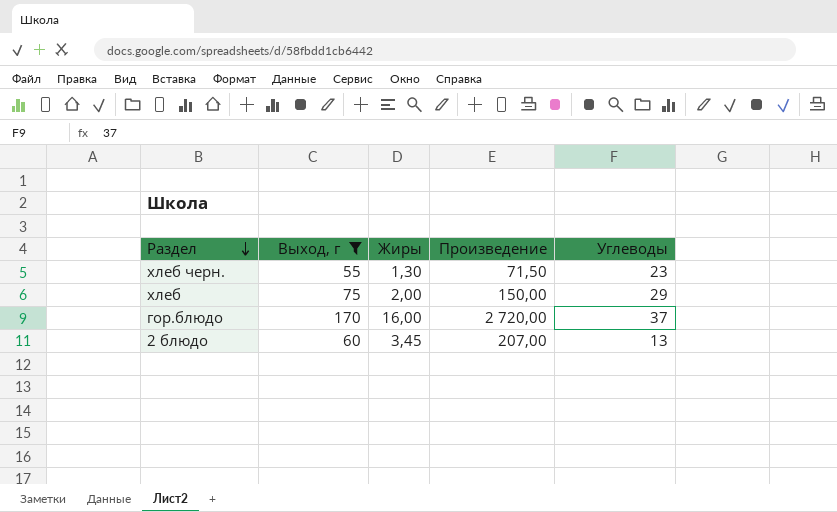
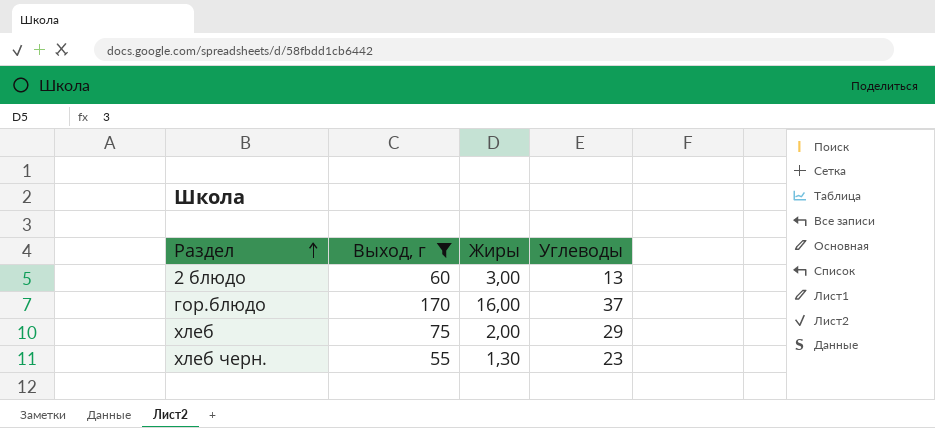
row order: Раздел descending -> Раздел ascending
column Произведение | formula: [Выход, г] * [Жиры] -> none
2 блюдо | Жиры: 3,45 -> 3,00

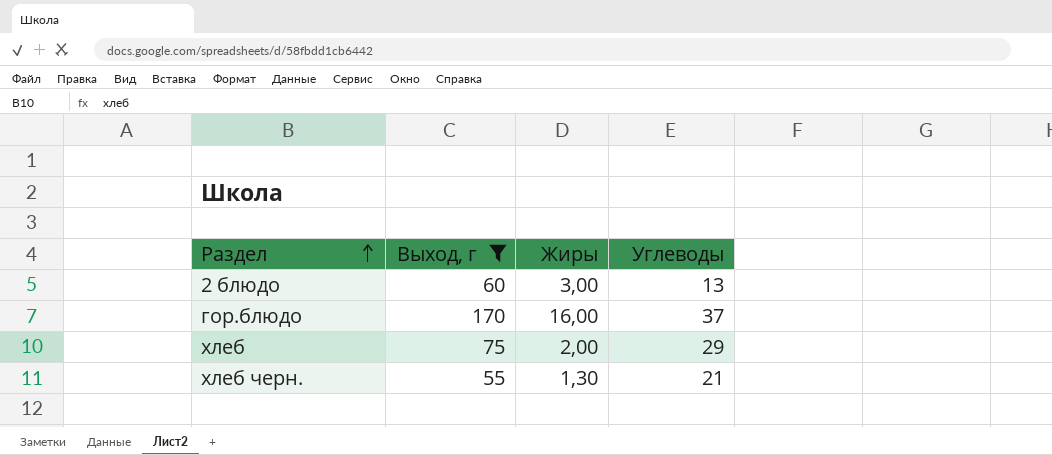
хлеб черн. | Углеводы: 23 -> 21

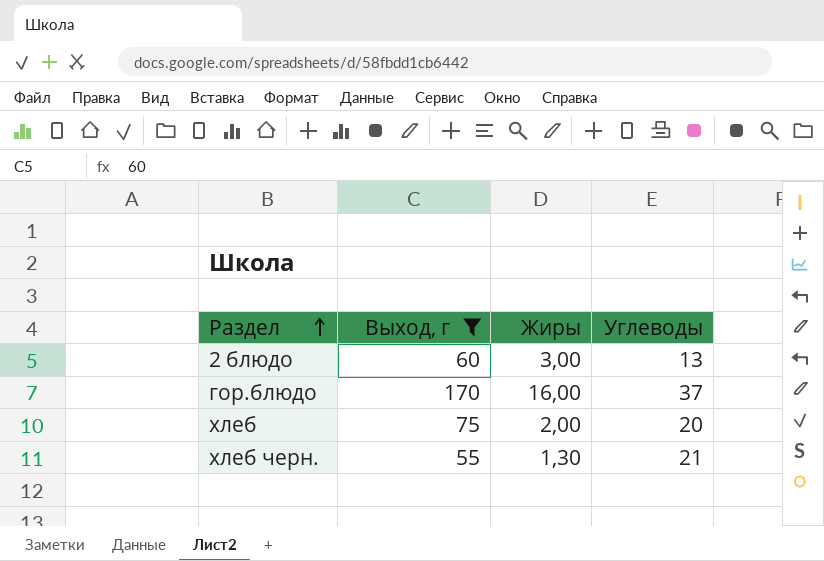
хлеб | Углеводы: 29 -> 20

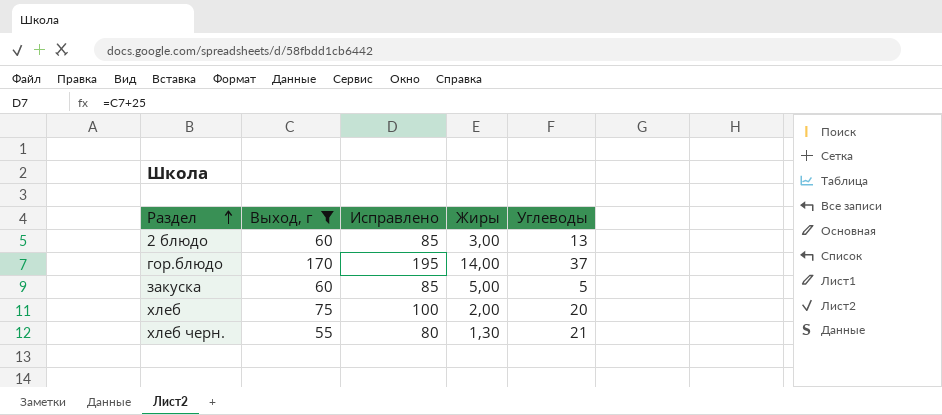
column Исправлено | formula: none -> [Выход, г] + 25
гор.блюдо | Жиры: 16,00 -> 14,00
row закуска: none -> 60 | 85 | 5,00 | 5

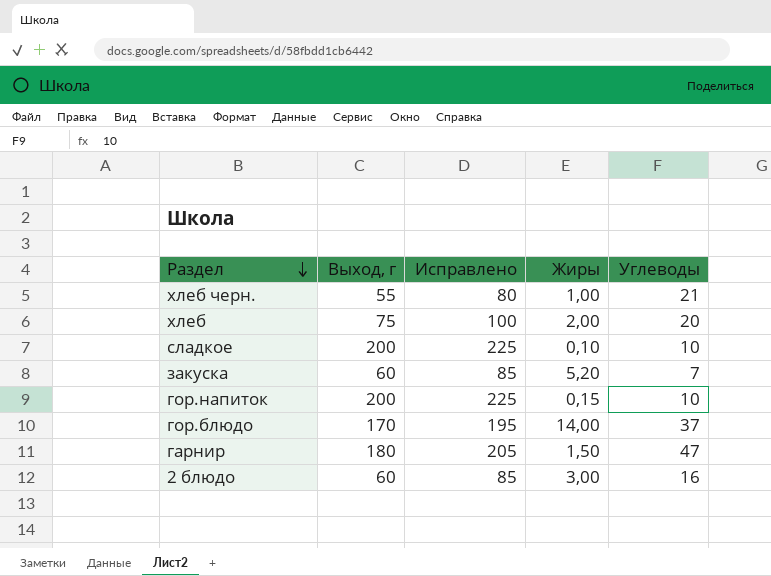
filter: Выход, г <= 170 -> none
row order: Раздел ascending -> Раздел descending
хлеб черн. | Жиры: 1,30 -> 1,00
закуска | Жиры: 5,00 -> 5,20
закуска | Углеводы: 5 -> 7
2 блюдо | Углеводы: 13 -> 16

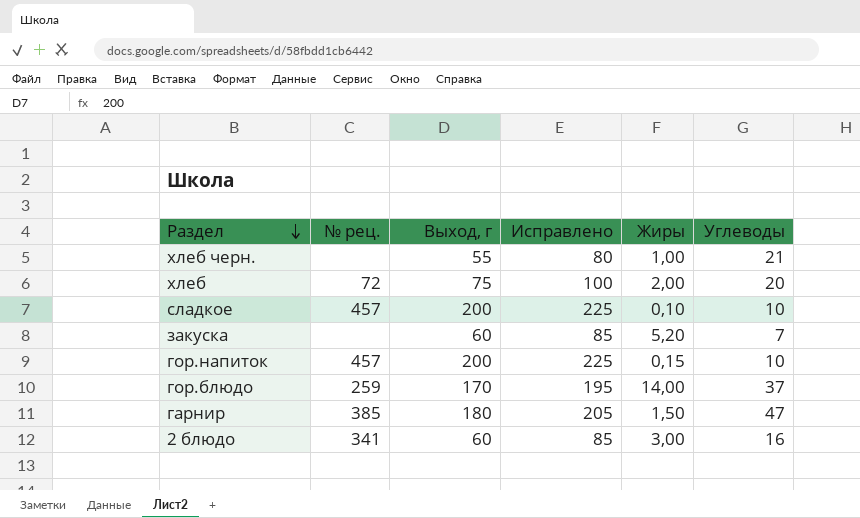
column № рец. | position: none -> 2

